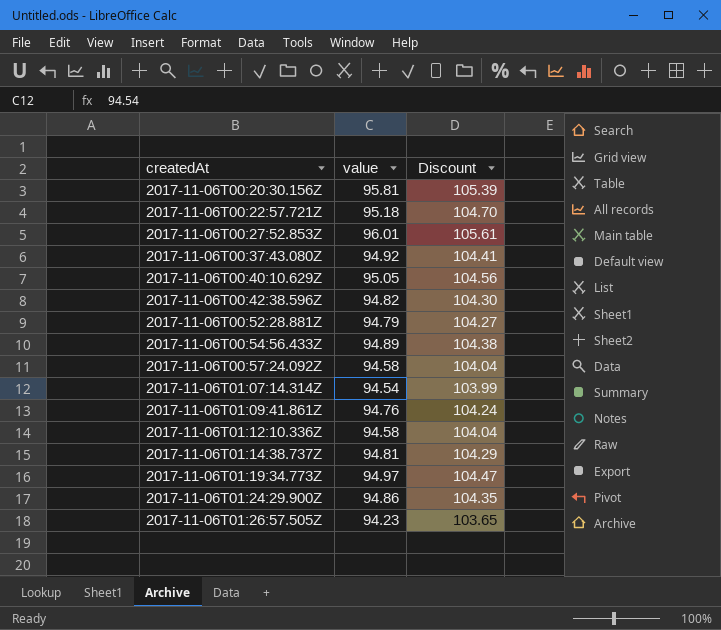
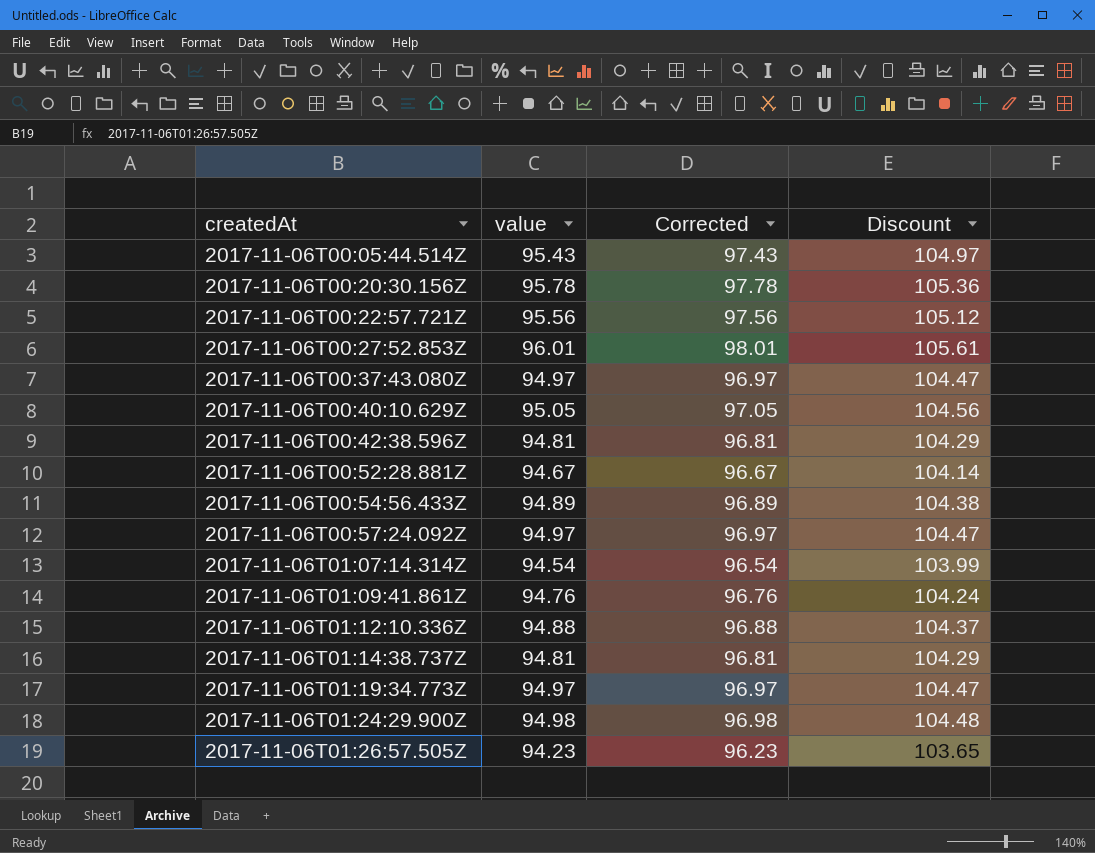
column Corrected | formula: none -> [value] + 2
row 2017-11-06T00:05:44.514Z: none -> 95.43 | 97.43 | 104.97
2017-11-06T00:20:30.156Z | value: 95.81 -> 95.78
2017-11-06T00:20:30.156Z | Discount: 105.39 -> 105.36
2017-11-06T00:22:57.721Z | value: 95.18 -> 95.56
2017-11-06T00:22:57.721Z | Discount: 104.70 -> 105.12
2017-11-06T00:37:43.080Z | value: 94.92 -> 94.97
2017-11-06T00:37:43.080Z | Discount: 104.41 -> 104.47
2017-11-06T00:42:38.596Z | value: 94.82 -> 94.81
2017-11-06T00:42:38.596Z | Discount: 104.30 -> 104.29
2017-11-06T00:52:28.881Z | value: 94.79 -> 94.67
2017-11-06T00:52:28.881Z | Discount: 104.27 -> 104.14
2017-11-06T00:57:24.092Z | value: 94.58 -> 94.97
2017-11-06T00:57:24.092Z | Discount: 104.04 -> 104.47
2017-11-06T01:12:10.336Z | value: 94.58 -> 94.88
2017-11-06T01:12:10.336Z | Discount: 104.04 -> 104.37
2017-11-06T01:24:29.900Z | value: 94.86 -> 94.98
2017-11-06T01:24:29.900Z | Discount: 104.35 -> 104.48

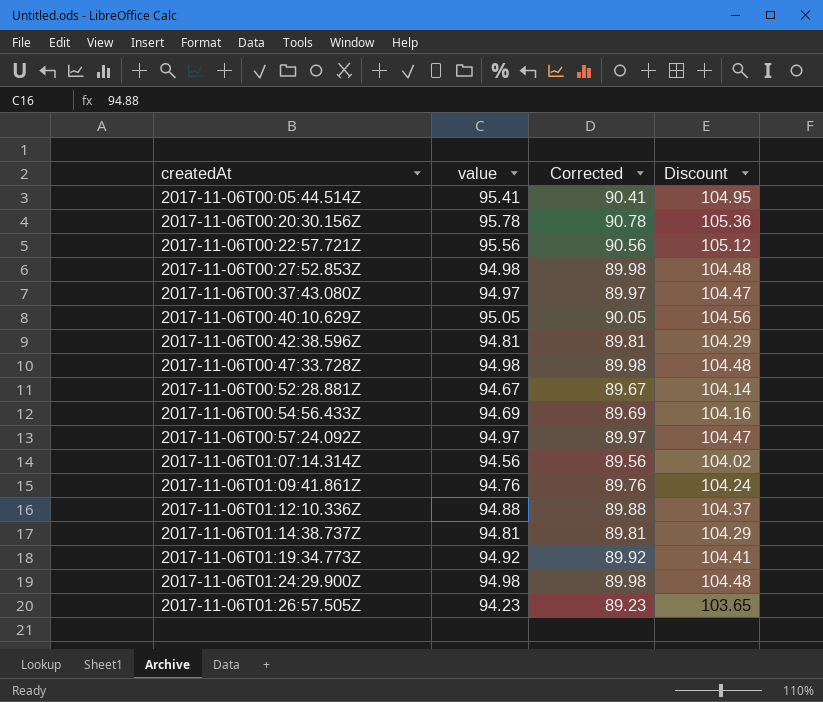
column Corrected | formula: [value] + 2 -> [value] - 5
2017-11-06T00:05:44.514Z | value: 95.43 -> 95.41
2017-11-06T00:05:44.514Z | Discount: 104.97 -> 104.95
2017-11-06T00:27:52.853Z | value: 96.01 -> 94.98
2017-11-06T00:27:52.853Z | Discount: 105.61 -> 104.48
row 2017-11-06T00:47:33.728Z: none -> 94.98 | 89.98 | 104.48
2017-11-06T00:54:56.433Z | value: 94.89 -> 94.69
2017-11-06T00:54:56.433Z | Discount: 104.38 -> 104.16
2017-11-06T01:07:14.314Z | value: 94.54 -> 94.56
2017-11-06T01:07:14.314Z | Discount: 103.99 -> 104.02
2017-11-06T01:19:34.773Z | value: 94.97 -> 94.92
2017-11-06T01:19:34.773Z | Discount: 104.47 -> 104.41

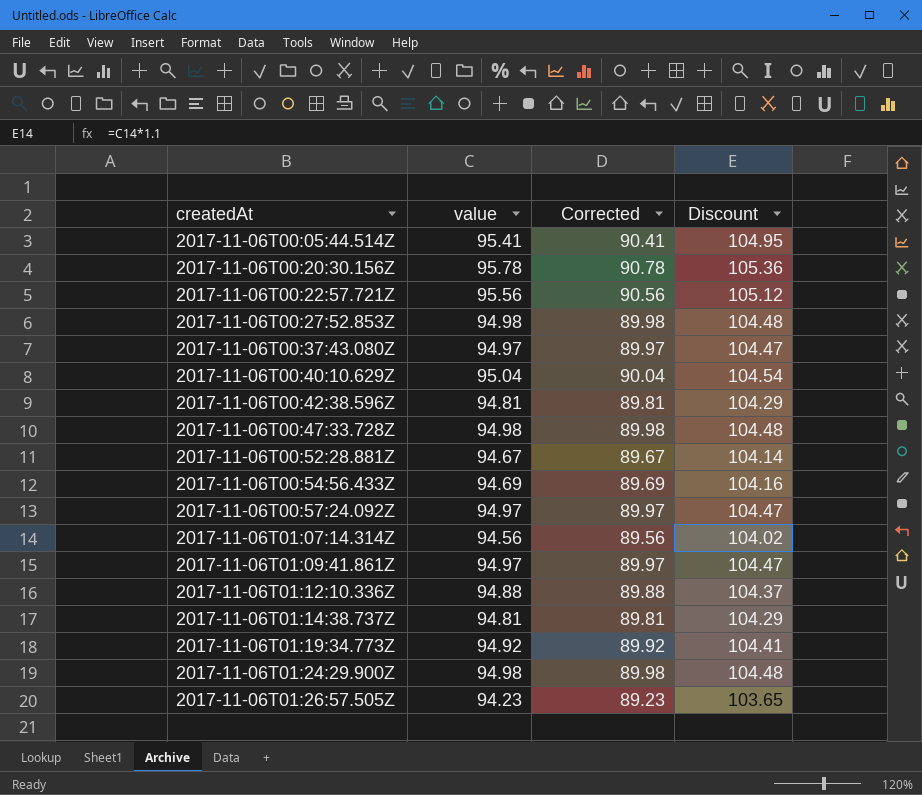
2017-11-06T00:40:10.629Z | value: 95.05 -> 95.04
2017-11-06T00:40:10.629Z | Corrected: 90.05 -> 90.04
2017-11-06T00:40:10.629Z | Discount: 104.56 -> 104.54
2017-11-06T01:09:41.861Z | value: 94.76 -> 94.97
2017-11-06T01:09:41.861Z | Corrected: 89.76 -> 89.97
2017-11-06T01:09:41.861Z | Discount: 104.24 -> 104.47

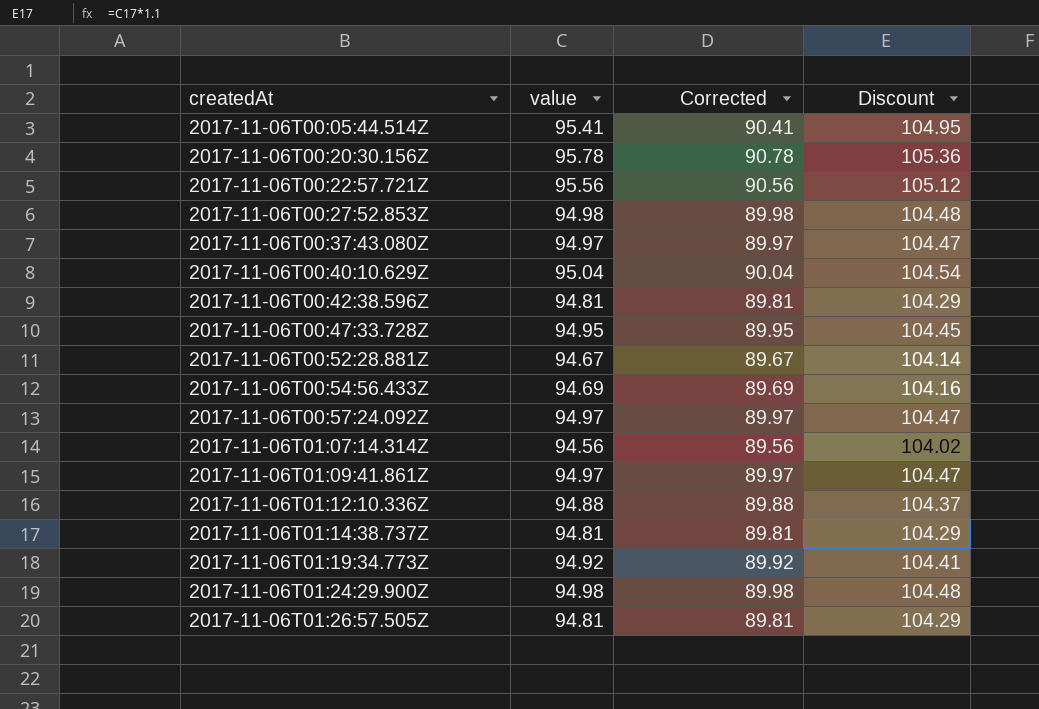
2017-11-06T00:47:33.728Z | value: 94.98 -> 94.95
2017-11-06T00:47:33.728Z | Corrected: 89.98 -> 89.95
2017-11-06T00:47:33.728Z | Discount: 104.48 -> 104.45
2017-11-06T01:26:57.505Z | value: 94.23 -> 94.81
2017-11-06T01:26:57.505Z | Corrected: 89.23 -> 89.81
2017-11-06T01:26:57.505Z | Discount: 103.65 -> 104.29

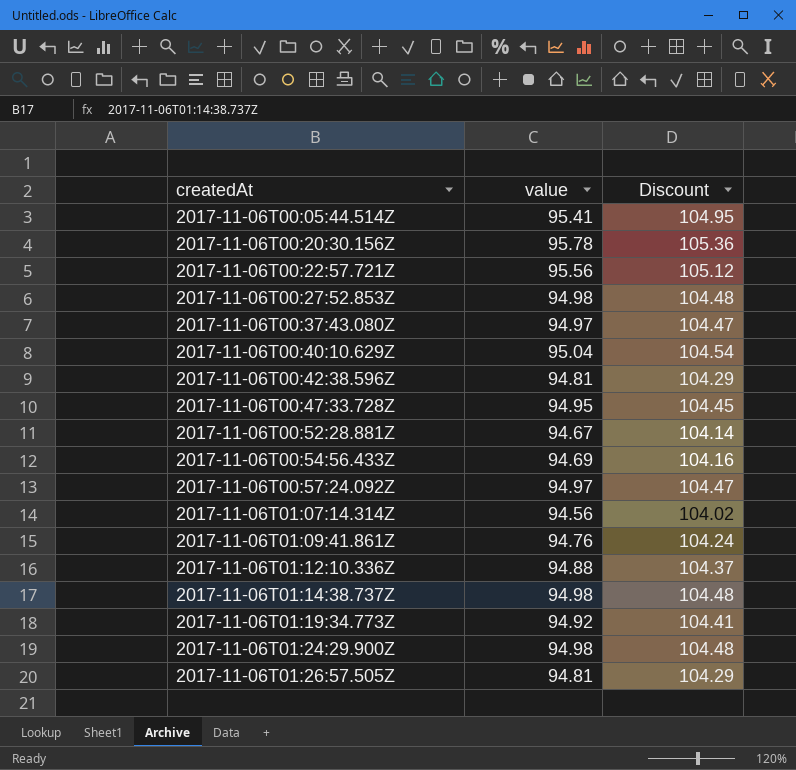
column Corrected | formula: [value] - 5 -> none
2017-11-06T01:09:41.861Z | value: 94.97 -> 94.76
2017-11-06T01:09:41.861Z | Discount: 104.47 -> 104.24
2017-11-06T01:14:38.737Z | value: 94.81 -> 94.98
2017-11-06T01:14:38.737Z | Discount: 104.29 -> 104.48

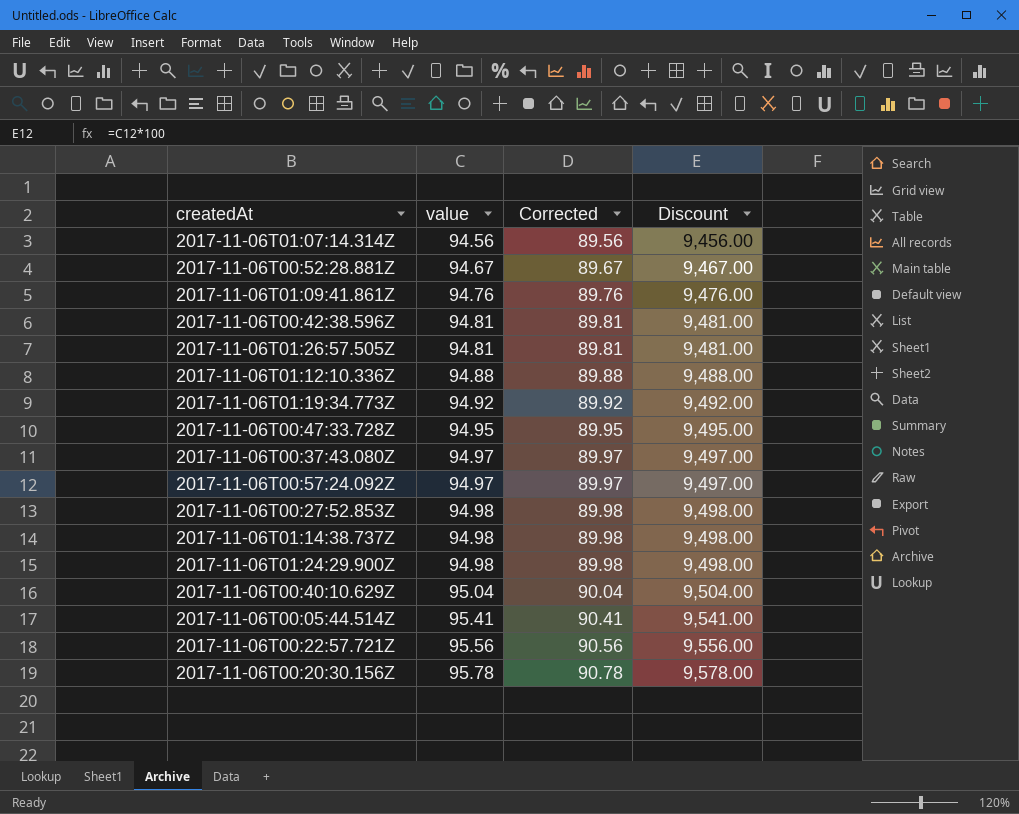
row order: createdAt ascending -> value ascending
column Corrected | formula: none -> [value] - 5
column Discount | formula: [value] * 1.1 -> [value] * 100
row 2017-11-06T00:54:56.433Z: 94.69 | 104.16 -> none

